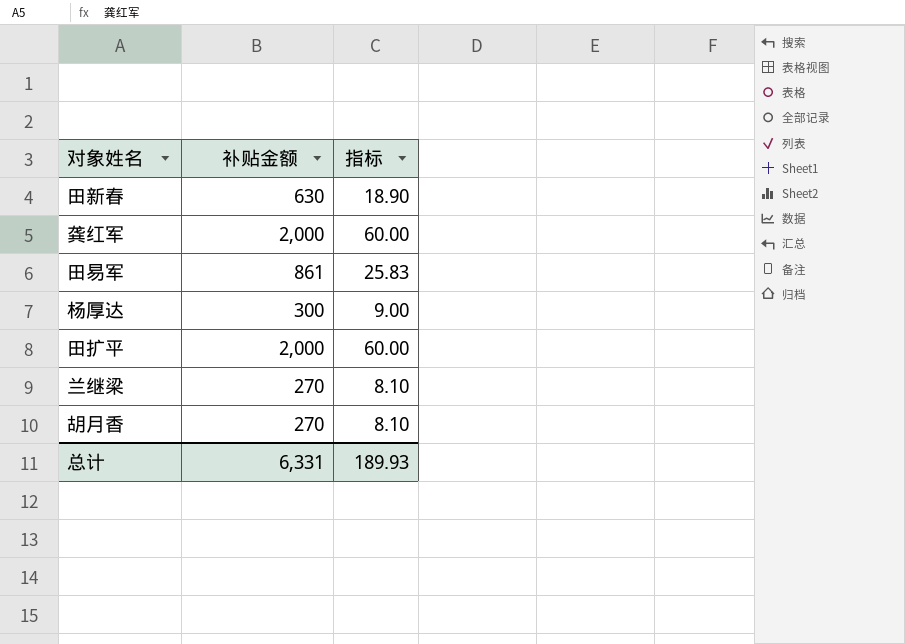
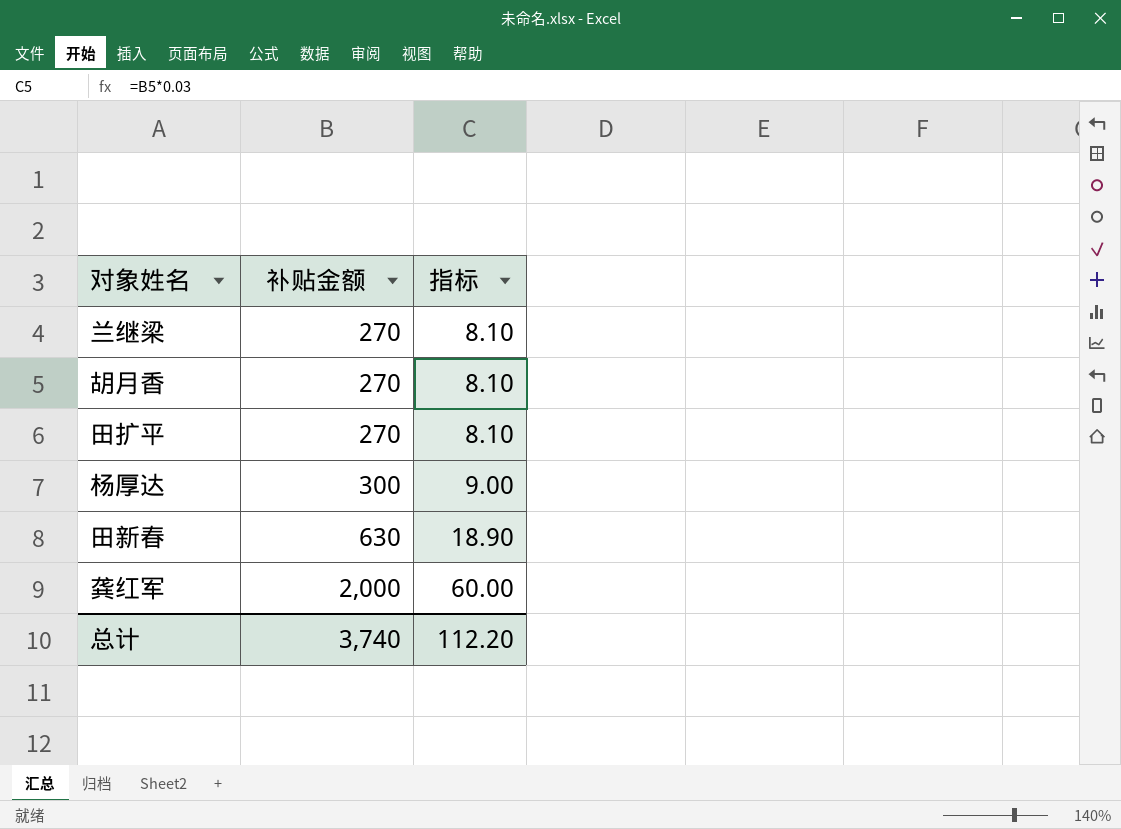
row order: none -> 补贴金额 ascending
row 田易军: 861 | 25.83 -> none
田扩平 | 补贴金额: 2,000 -> 270
田扩平 | 指标: 60.00 -> 8.10
总计 | 补贴金额: 6,331 -> 3,740
总计 | 指标: 189.93 -> 112.20

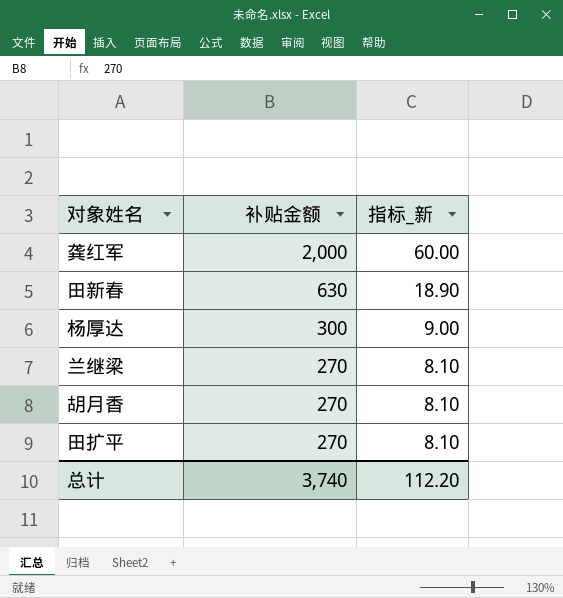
row order: 补贴金额 ascending -> 补贴金额 descending
column name: 指标 -> 指标_新

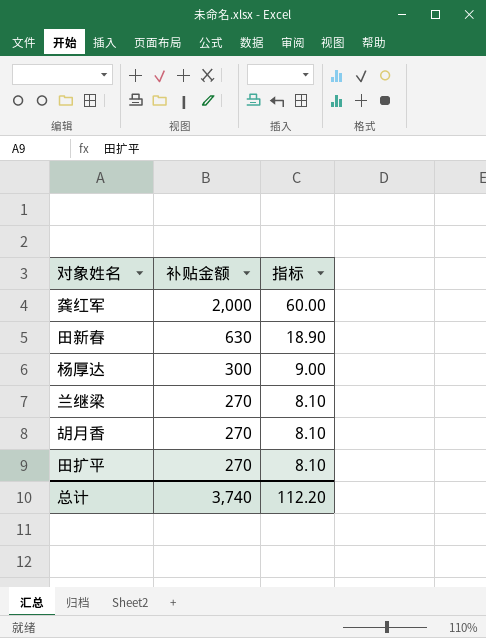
column name: 指标_新 -> 指标

